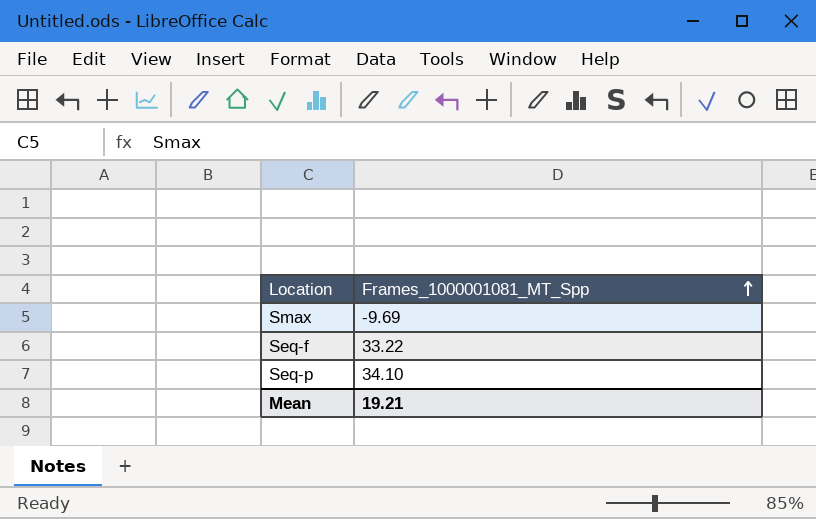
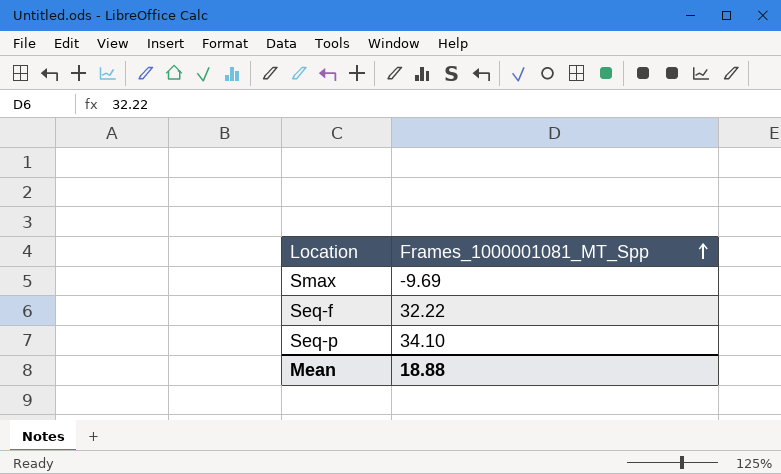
Seq-f | Frames_1000001081_MT_Spp: 33.22 -> 32.22
Mean | Frames_1000001081_MT_Spp: 19.21 -> 18.88

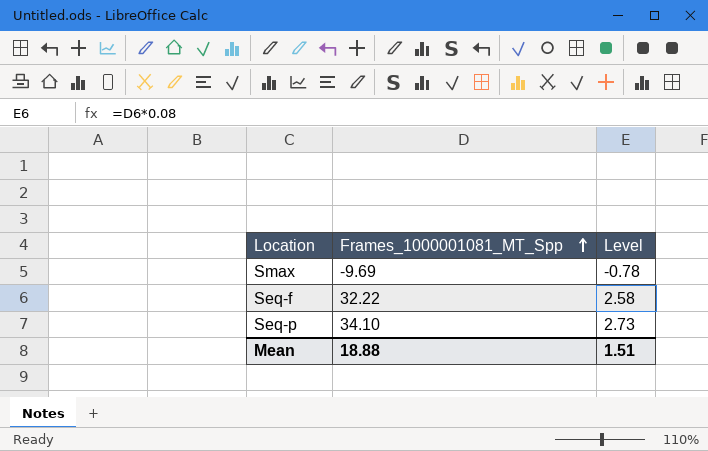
column Level | formula: none -> [Frames_1000001081_MT_Spp] * 0.08

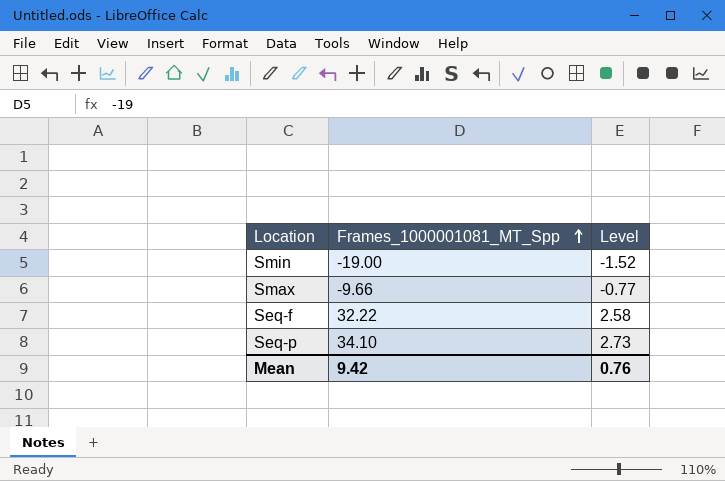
row Smin: none -> -19.00 | -1.52
Smax | Frames_1000001081_MT_Spp: -9.69 -> -9.66
Smax | Level: -0.78 -> -0.77
Mean | Frames_1000001081_MT_Spp: 18.88 -> 9.42
Mean | Level: 1.51 -> 0.76

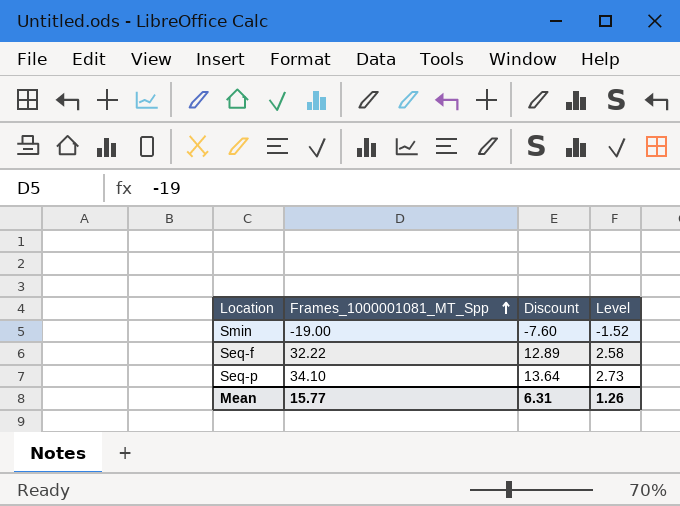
column Discount | formula: none -> [Frames_1000001081_MT_Spp] * 0.4
row Smax: -9.66 | -0.77 -> none
Mean | Frames_1000001081_MT_Spp: 9.42 -> 15.77
Mean | Level: 0.76 -> 1.26

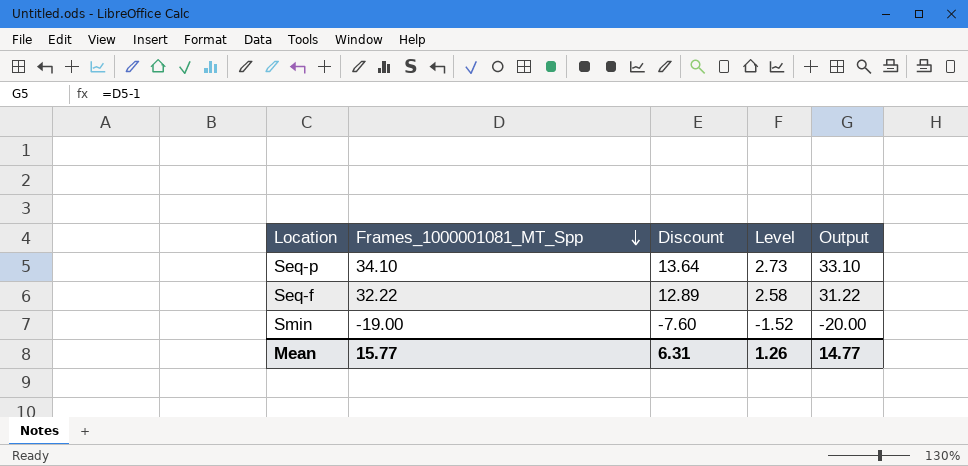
row order: Frames_1000001081_MT_Spp ascending -> Frames_1000001081_MT_Spp descending
column Output | formula: none -> [Frames_1000001081_MT_Spp] - 1

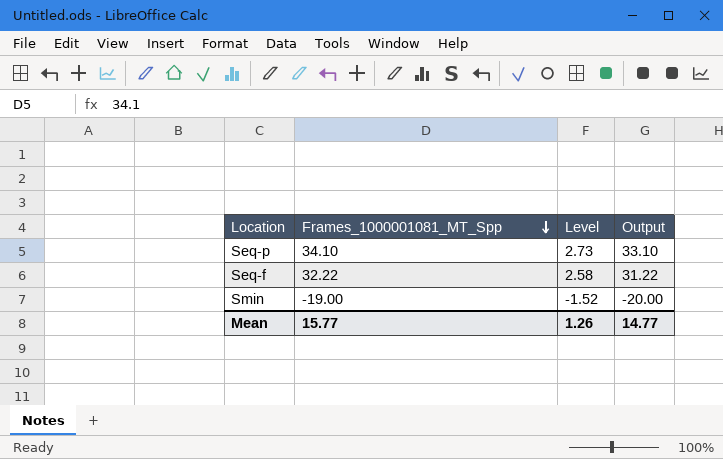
column Discount | formula: [Frames_1000001081_MT_Spp] * 0.4 -> none

